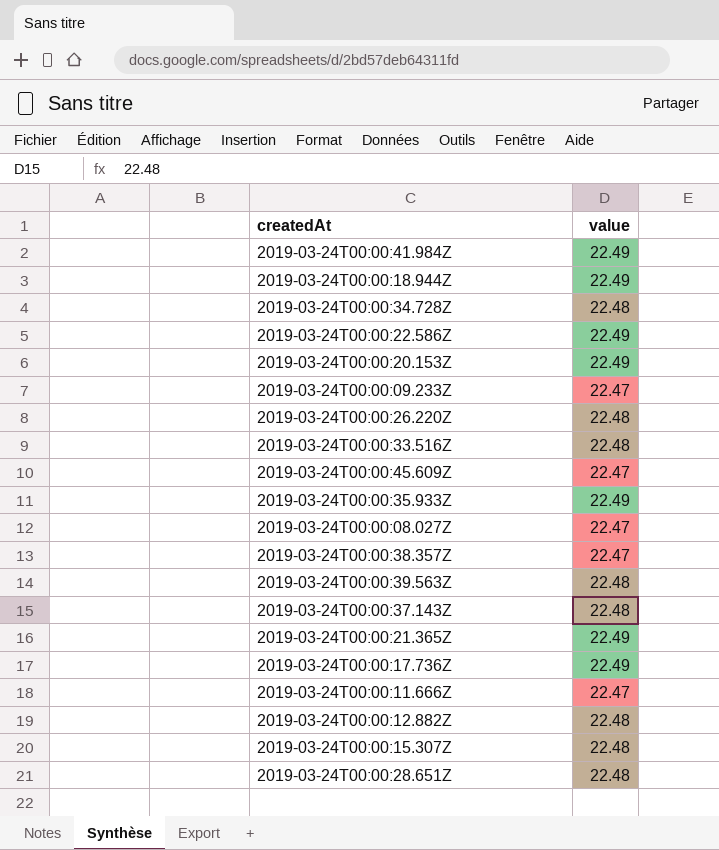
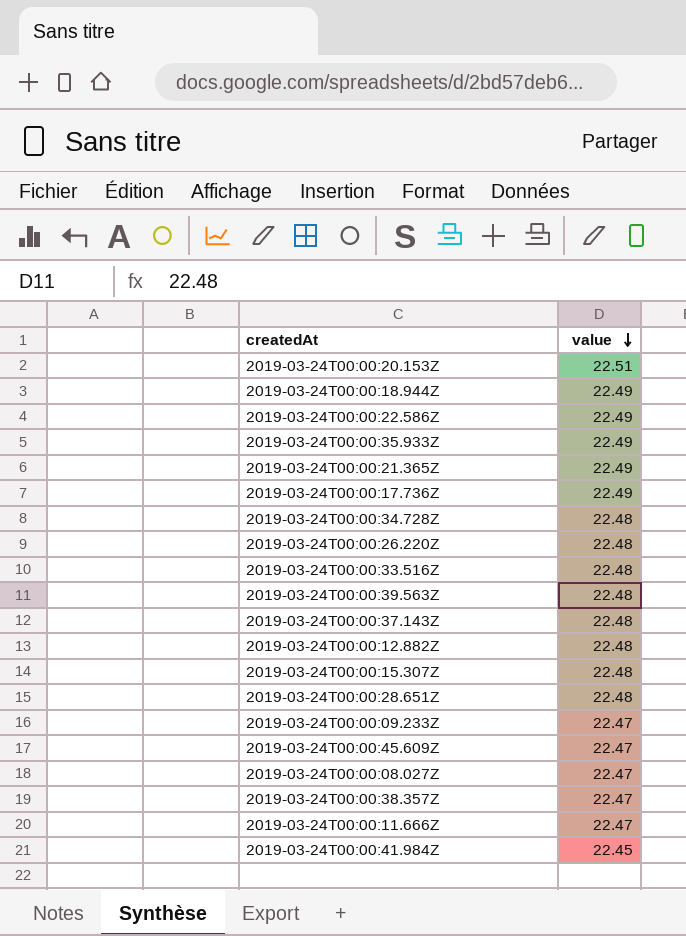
row order: none -> value descending
2019-03-24T00:00:20.153Z | value: 22.49 -> 22.51
2019-03-24T00:00:41.984Z | value: 22.49 -> 22.45

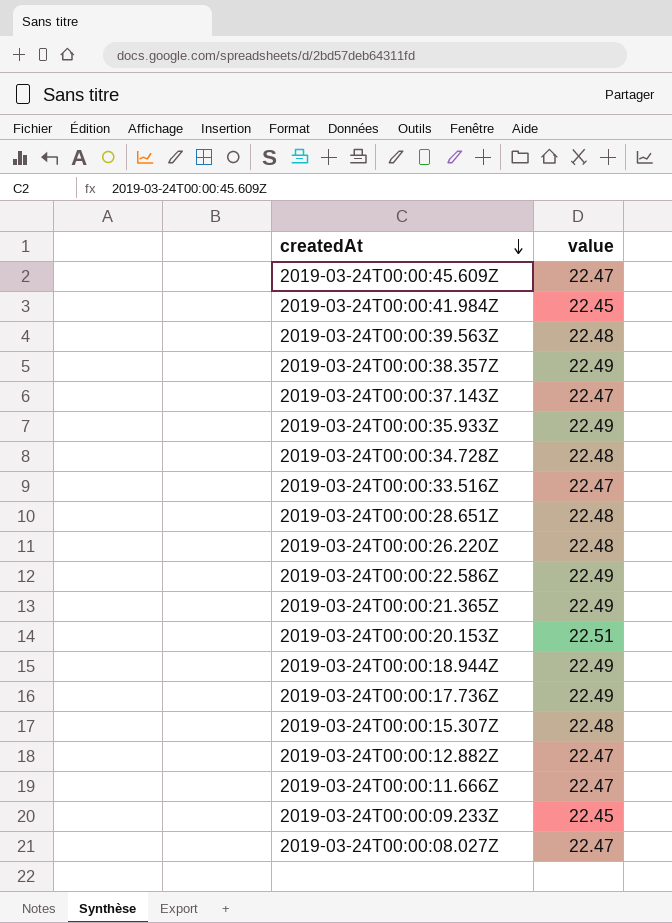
row order: value descending -> createdAt descending
2019-03-24T00:00:38.357Z | value: 22.47 -> 22.49
2019-03-24T00:00:37.143Z | value: 22.48 -> 22.47
2019-03-24T00:00:33.516Z | value: 22.48 -> 22.47
2019-03-24T00:00:12.882Z | value: 22.48 -> 22.47
2019-03-24T00:00:09.233Z | value: 22.47 -> 22.45

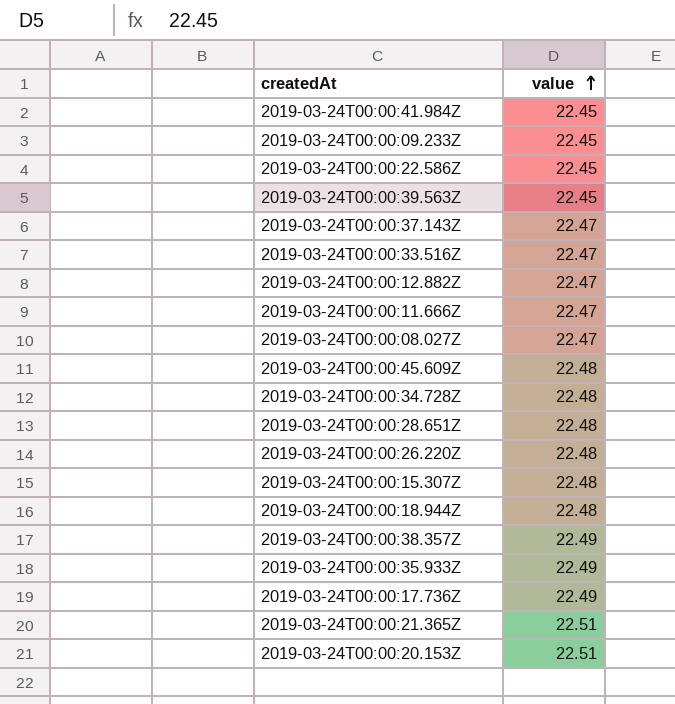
row order: createdAt descending -> value ascending
2019-03-24T00:00:22.586Z | value: 22.49 -> 22.45
2019-03-24T00:00:39.563Z | value: 22.48 -> 22.45
2019-03-24T00:00:45.609Z | value: 22.47 -> 22.48
2019-03-24T00:00:18.944Z | value: 22.49 -> 22.48
2019-03-24T00:00:21.365Z | value: 22.49 -> 22.51

